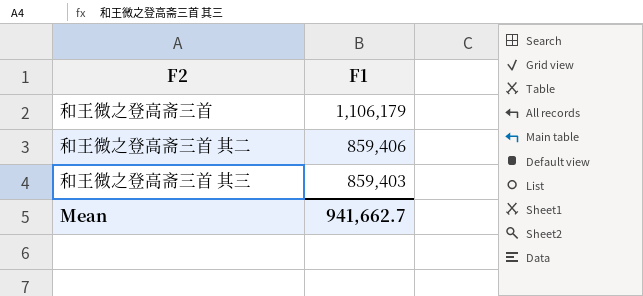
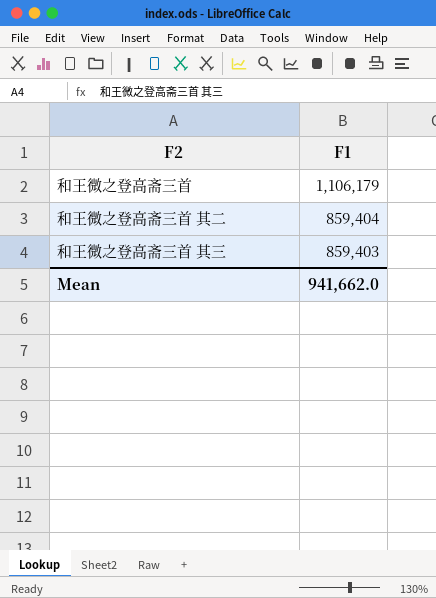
和王微之登高斋三首 其二 | F1: 859,406 -> 859,404
Mean | F1: 941,662.7 -> 941,662.0

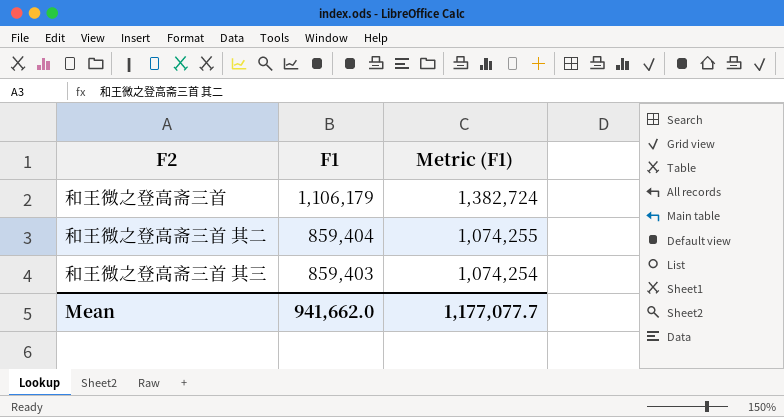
column Metric (F1) | formula: none -> [F1] * 1.25

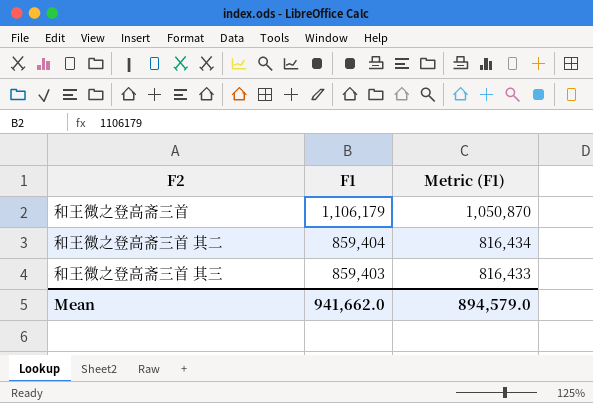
column Metric (F1) | formula: [F1] * 1.25 -> [F1] * 0.95
Mean | Metric (F1): 1,177,077.7 -> 894,579.0

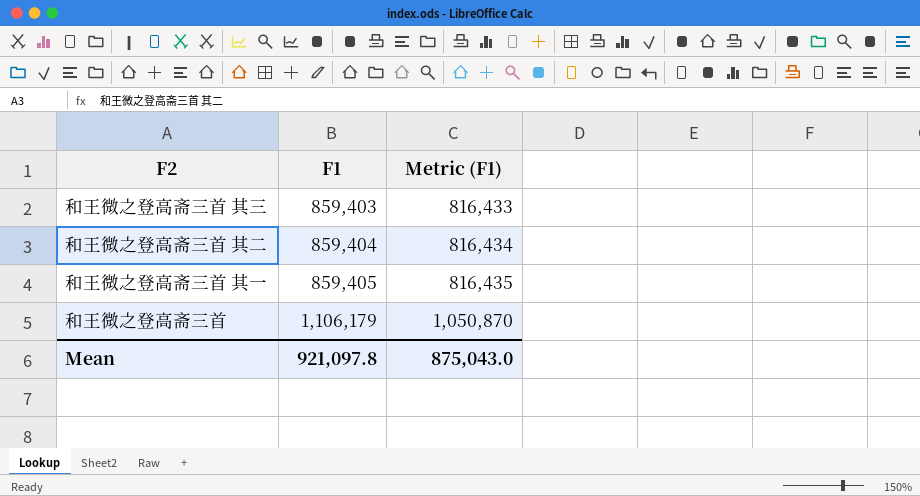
row order: F1 descending -> F1 ascending
row 和王微之登高斋三首 其一: none -> 859,405 | 816,435
Mean | F1: 941,662.0 -> 921,097.8
Mean | Metric (F1): 894,579.0 -> 875,043.0

